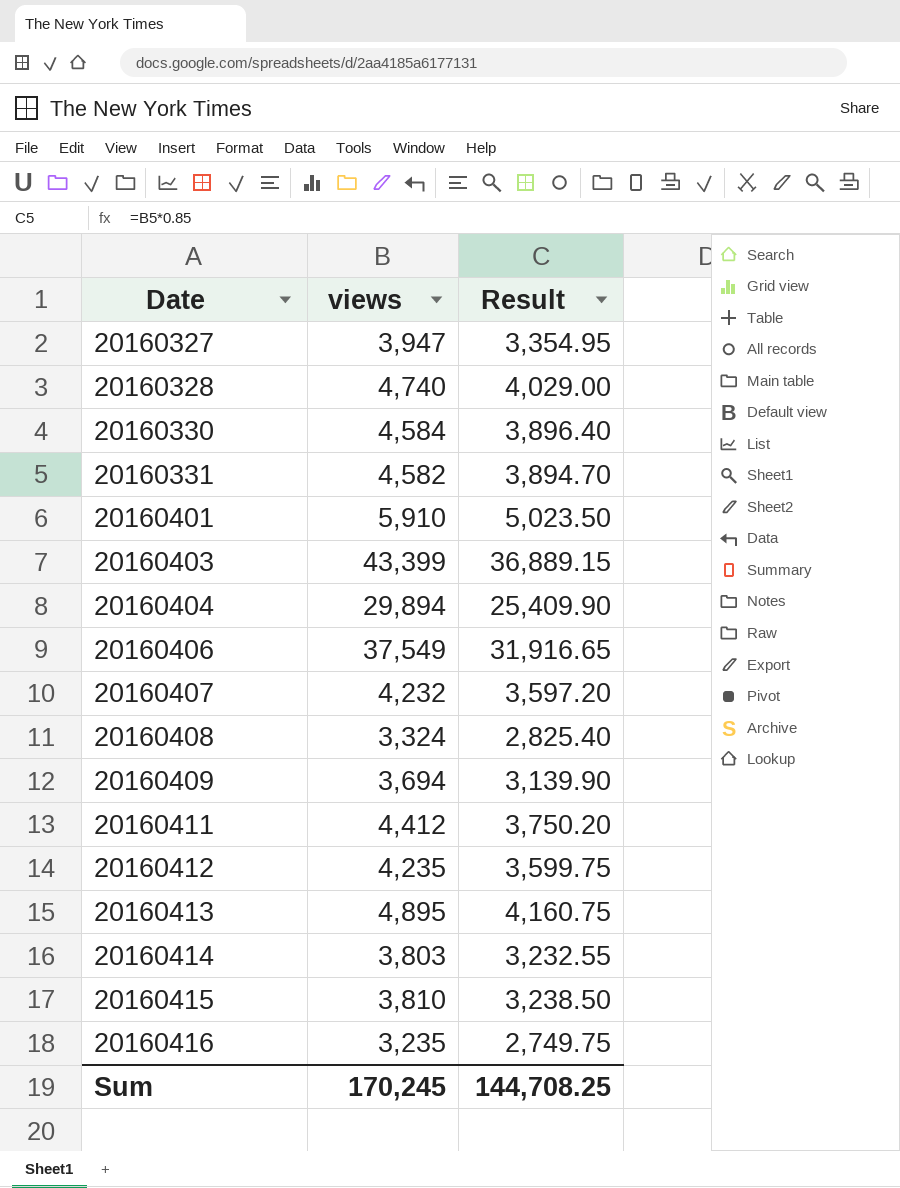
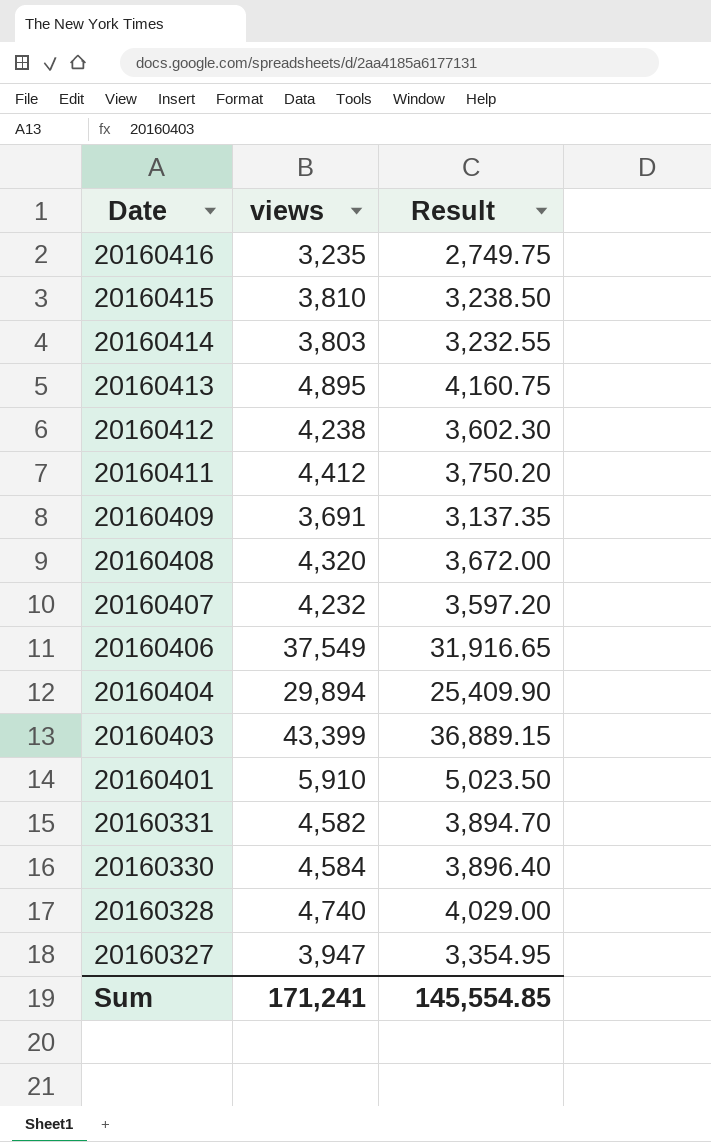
row order: Date ascending -> Date descending
20160412 | views: 4,235 -> 4,238
20160412 | Result: 3,599.75 -> 3,602.30
20160409 | views: 3,694 -> 3,691
20160409 | Result: 3,139.90 -> 3,137.35
20160408 | views: 3,324 -> 4,320
20160408 | Result: 2,825.40 -> 3,672.00
Sum | views: 170,245 -> 171,241
Sum | Result: 144,708.25 -> 145,554.85

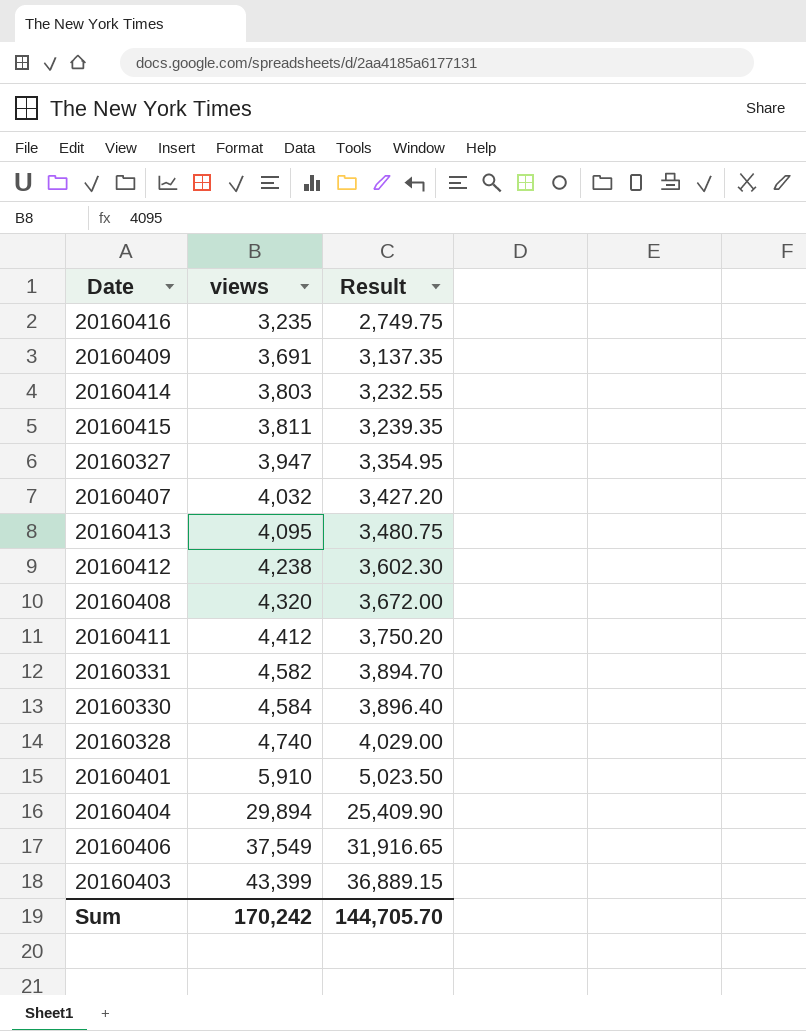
row order: Date descending -> views ascending
20160415 | views: 3,810 -> 3,811
20160415 | Result: 3,238.50 -> 3,239.35
20160407 | views: 4,232 -> 4,032
20160407 | Result: 3,597.20 -> 3,427.20
20160413 | views: 4,895 -> 4,095
20160413 | Result: 4,160.75 -> 3,480.75
Sum | views: 171,241 -> 170,242
Sum | Result: 145,554.85 -> 144,705.70

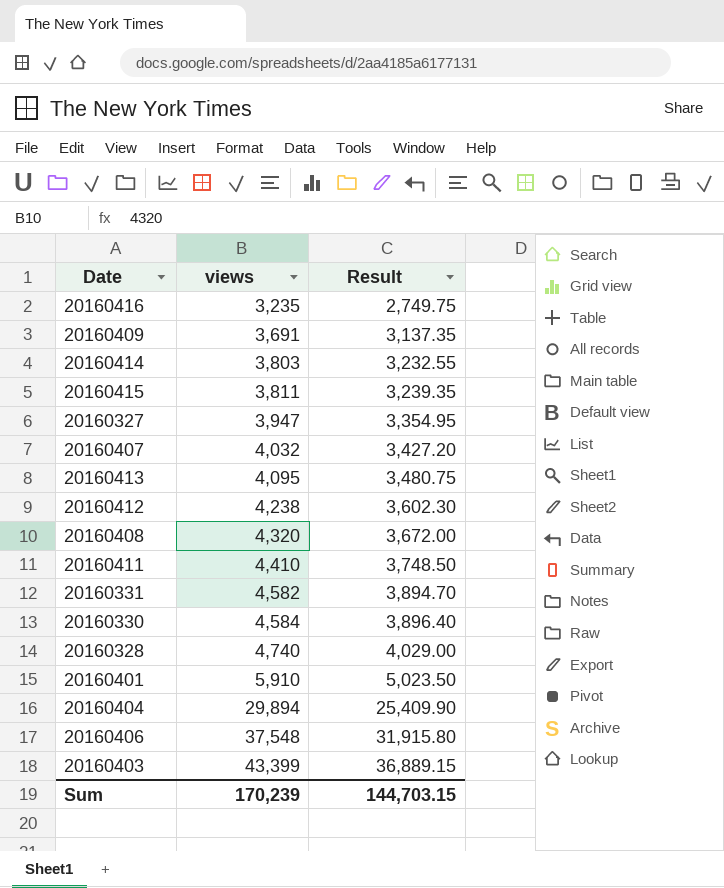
20160411 | views: 4,412 -> 4,410
20160411 | Result: 3,750.20 -> 3,748.50
20160406 | views: 37,549 -> 37,548
20160406 | Result: 31,916.65 -> 31,915.80
Sum | views: 170,242 -> 170,239
Sum | Result: 144,705.70 -> 144,703.15

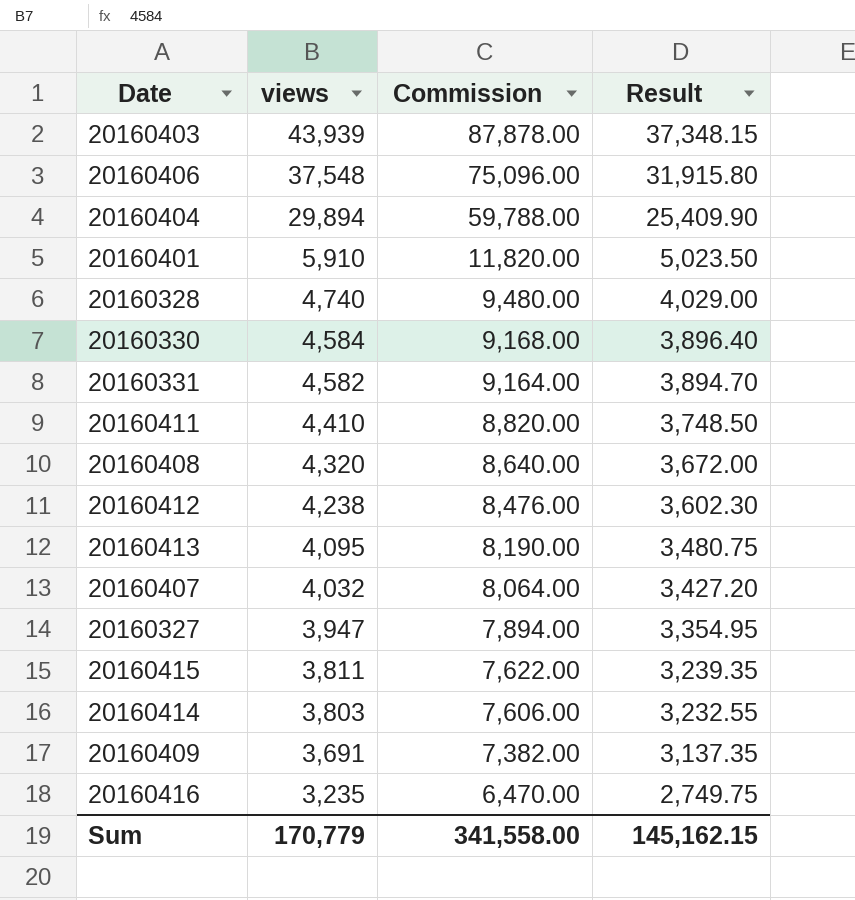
row order: views ascending -> views descending
column Commission | formula: none -> [views] * 2
20160403 | views: 43,399 -> 43,939
20160403 | Result: 36,889.15 -> 37,348.15
Sum | views: 170,239 -> 170,779
Sum | Result: 144,703.15 -> 145,162.15

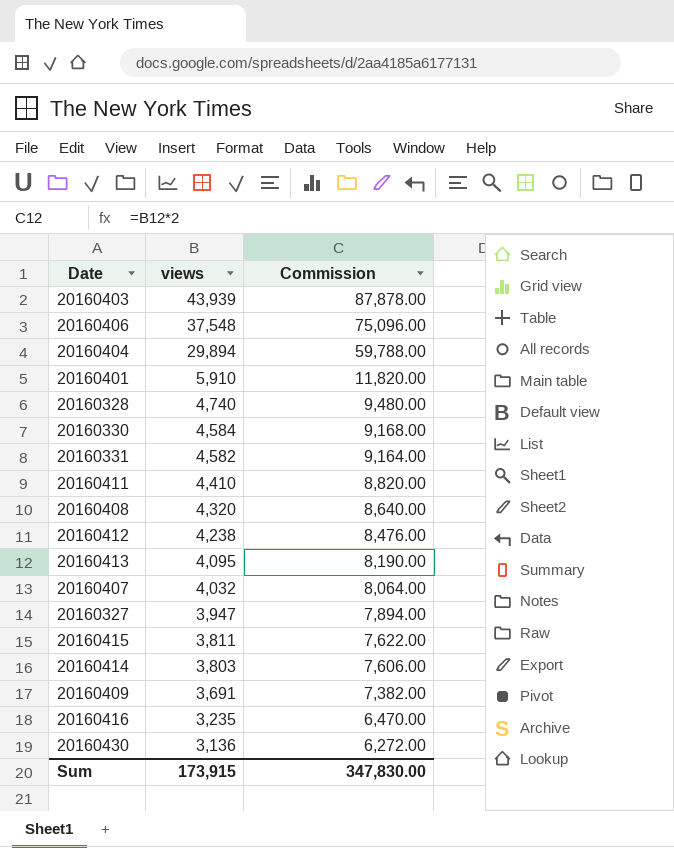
column Result | formula: [views] * 0.85 -> none
row 20160430: none -> 3,136 | 6,272.00
Sum | views: 170,779 -> 173,915
Sum | Commission: 341,558.00 -> 347,830.00

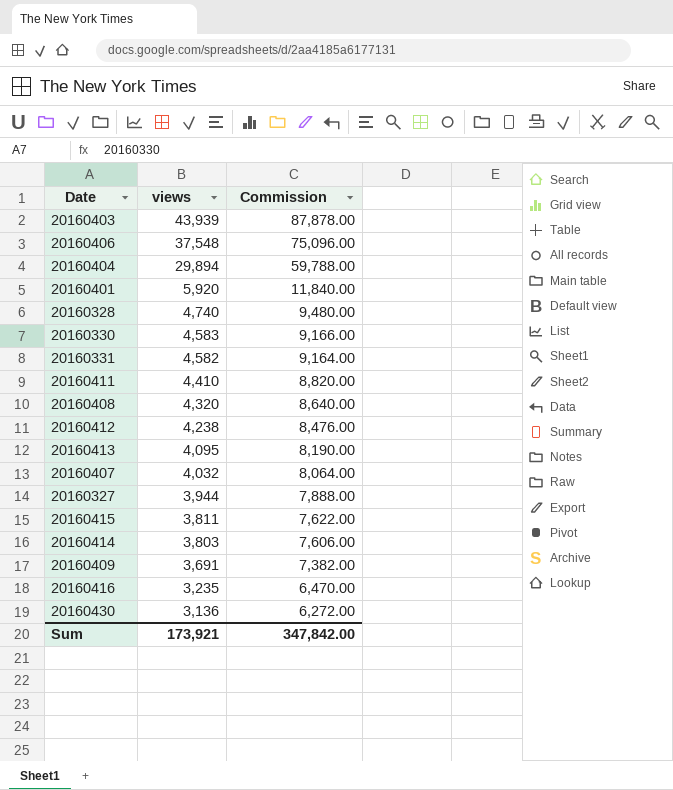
20160401 | views: 5,910 -> 5,920
20160401 | Commission: 11,820.00 -> 11,840.00
20160330 | views: 4,584 -> 4,583
20160330 | Commission: 9,168.00 -> 9,166.00
20160327 | views: 3,947 -> 3,944
20160327 | Commission: 7,894.00 -> 7,888.00
Sum | views: 173,915 -> 173,921
Sum | Commission: 347,830.00 -> 347,842.00

